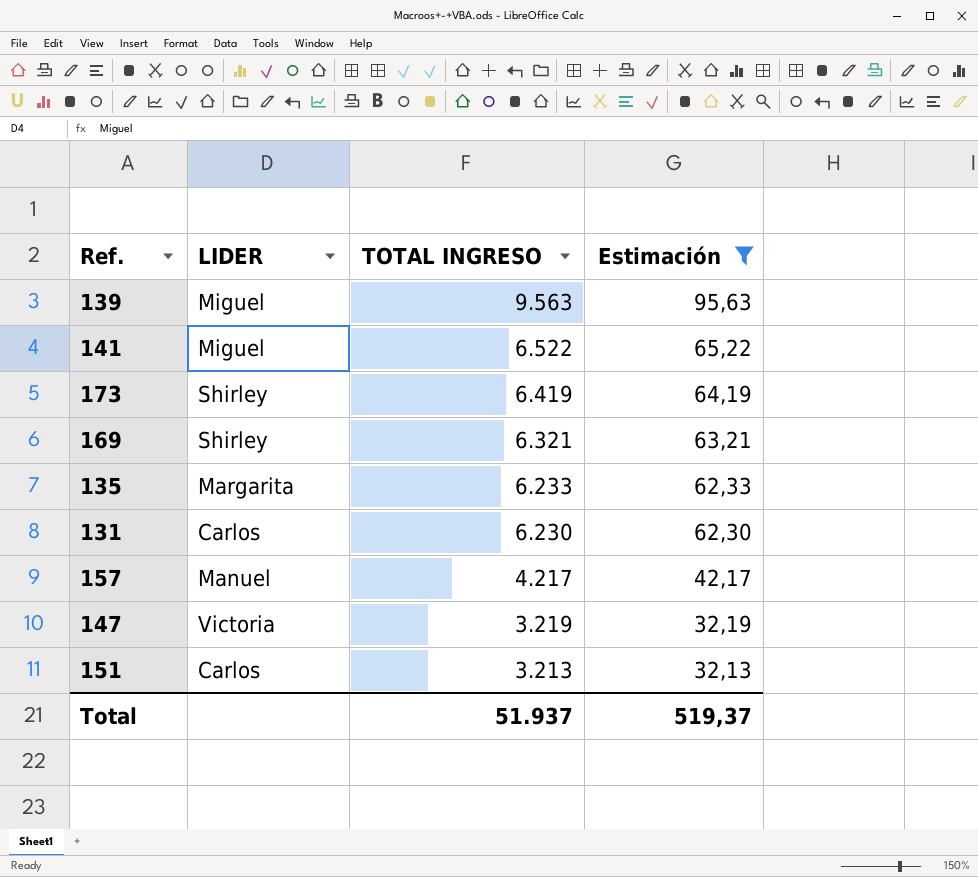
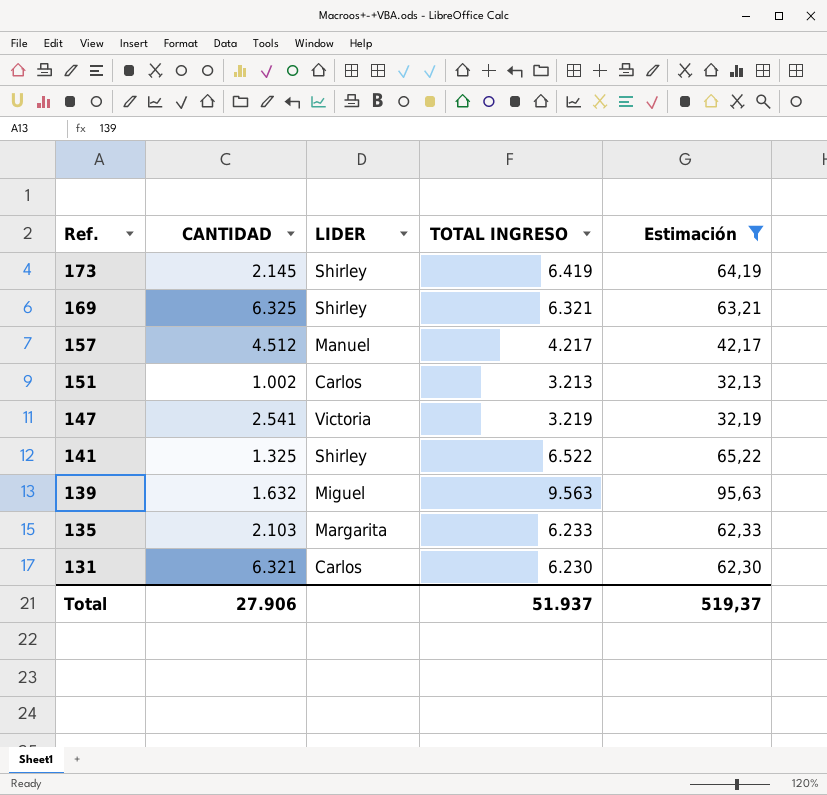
row order: TOTAL INGRESO descending -> Ref. descending
column CANTIDAD | position: none -> 2
141 | LIDER: Miguel -> Shirley

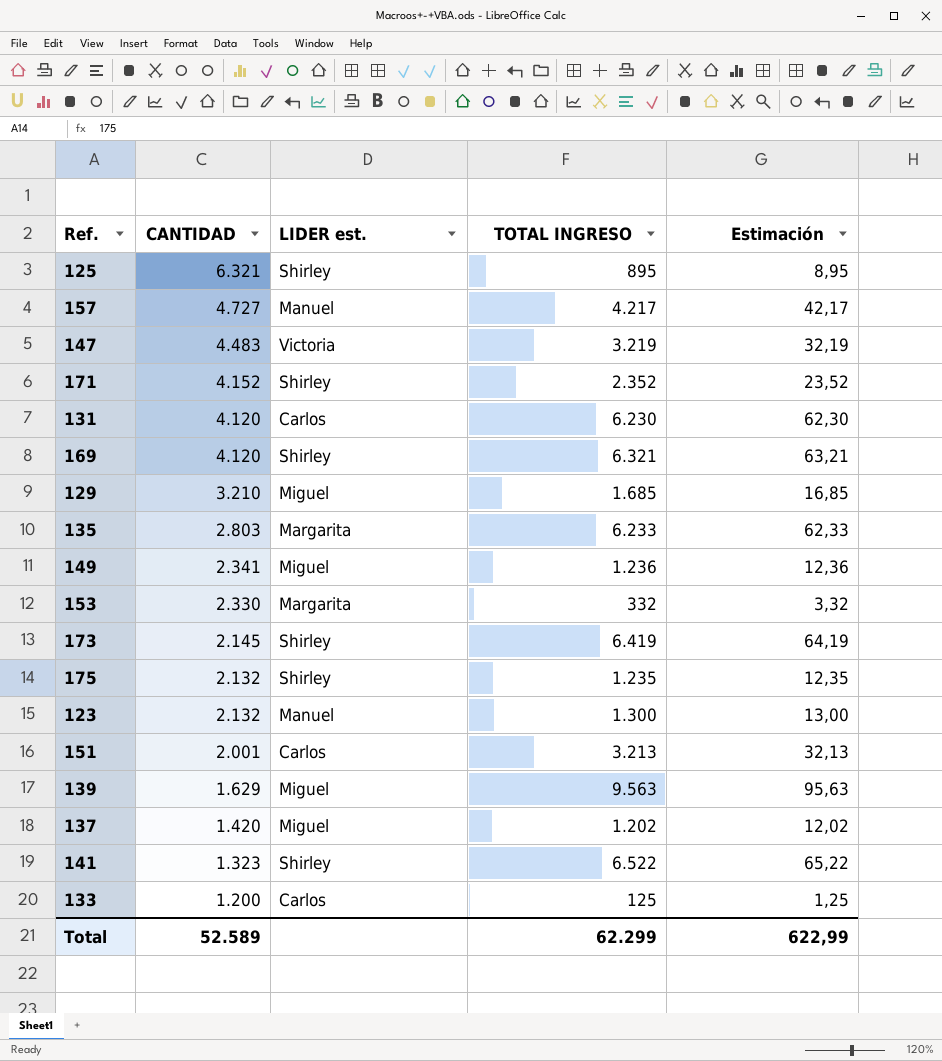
filter: Estimación >= 32,13 -> none
row order: Ref. descending -> CANTIDAD descending
column name: LIDER -> LIDER est.
157 | CANTIDAD: 4.512 -> 4.727
147 | CANTIDAD: 2.541 -> 4.483
131 | CANTIDAD: 6.321 -> 4.120
169 | CANTIDAD: 6.325 -> 4.120
135 | CANTIDAD: 2.103 -> 2.803
151 | CANTIDAD: 1.002 -> 2.001
139 | CANTIDAD: 1.632 -> 1.629
141 | CANTIDAD: 1.325 -> 1.323
Total | CANTIDAD: 27.906 -> 52.589
Total | TOTAL INGRESO: 51.937 -> 62.299
Total | Estimación: 519,37 -> 622,99

